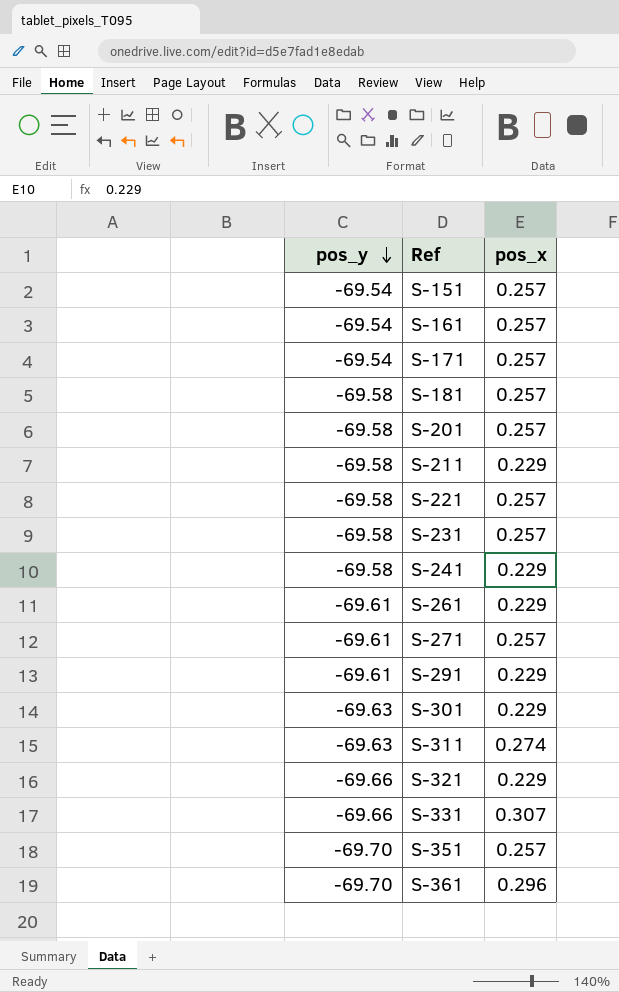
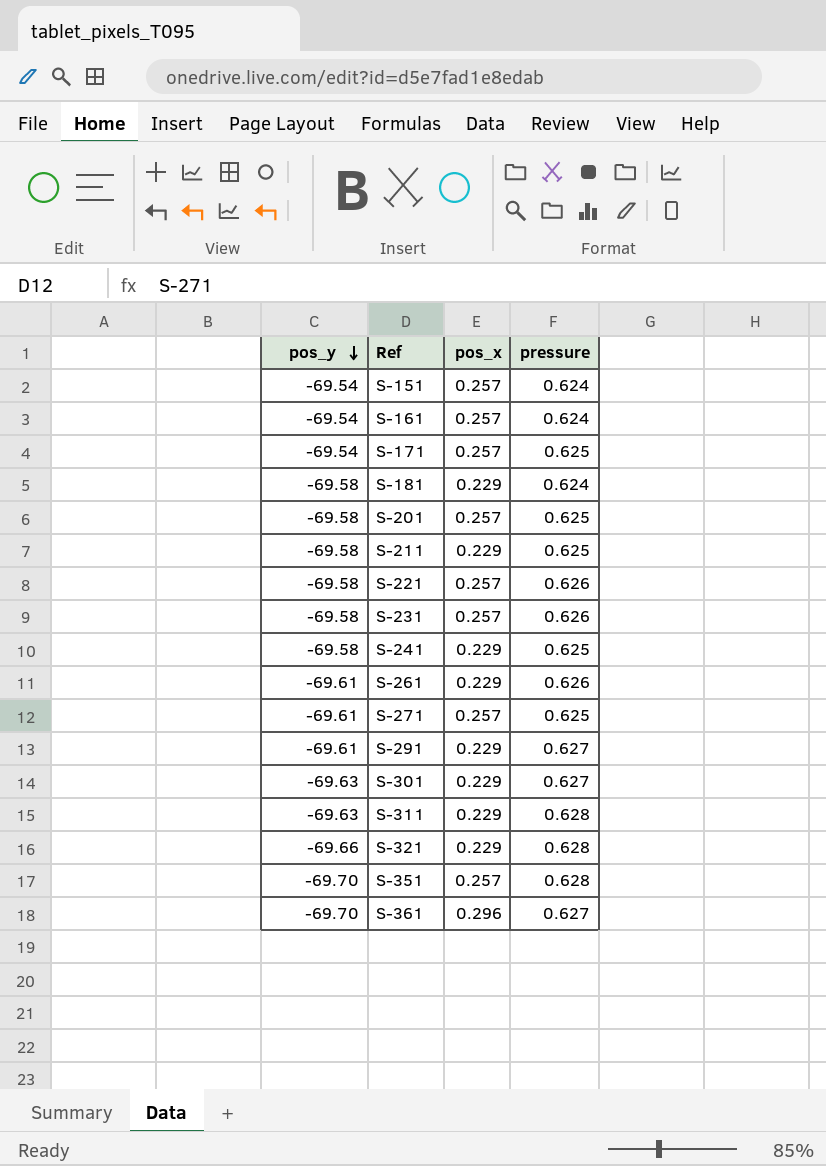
column pressure | position: none -> 4
row S-331: -69.66 | 0.307 -> none
S-181 | pos_x: 0.257 -> 0.229
S-311 | pos_x: 0.274 -> 0.229

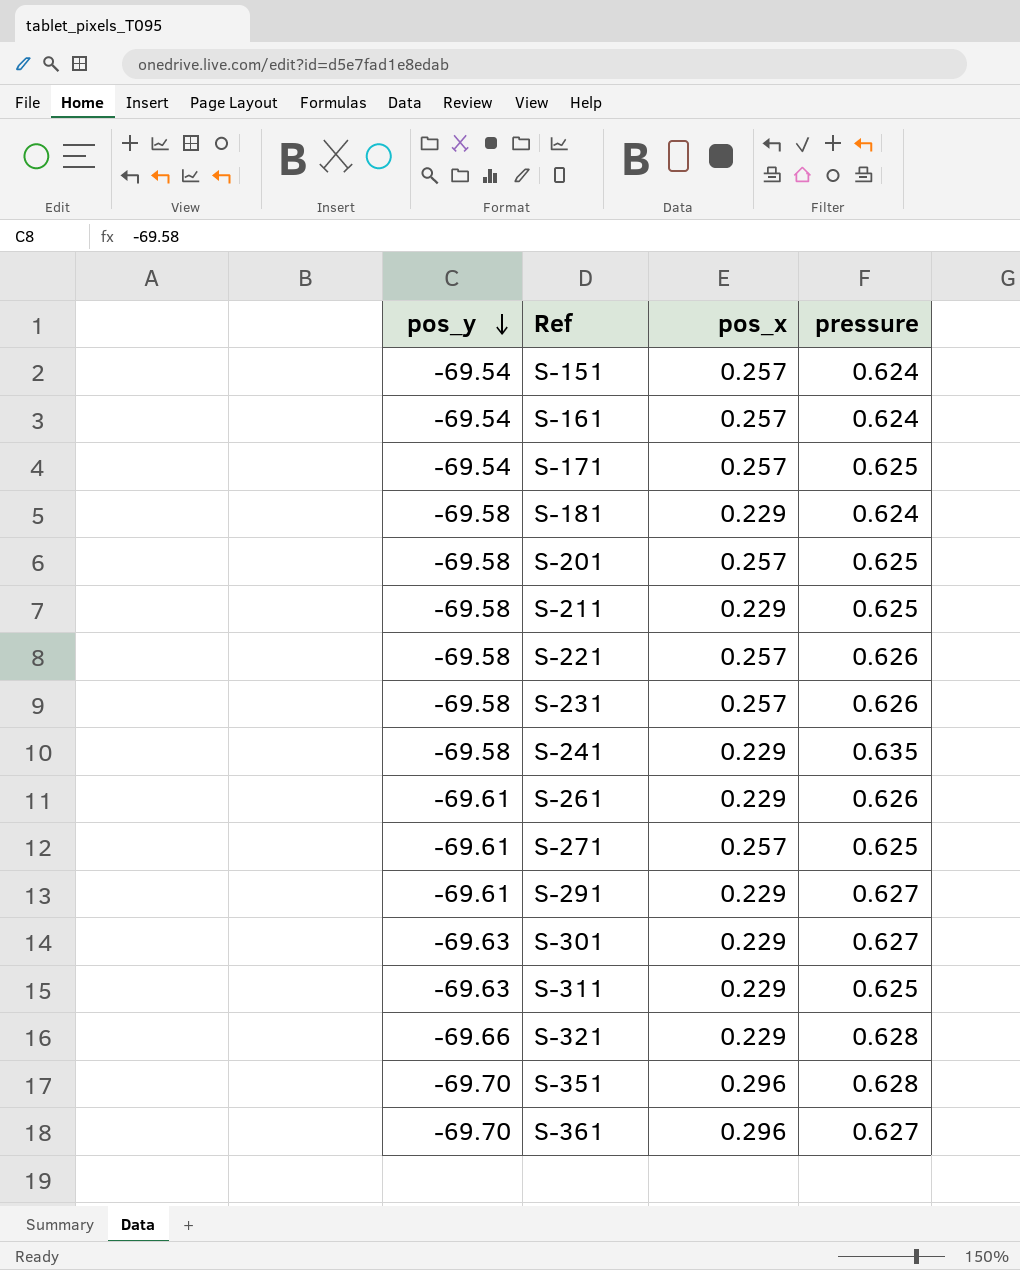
S-241 | pressure: 0.625 -> 0.635
S-311 | pressure: 0.628 -> 0.625
S-351 | pos_x: 0.257 -> 0.296

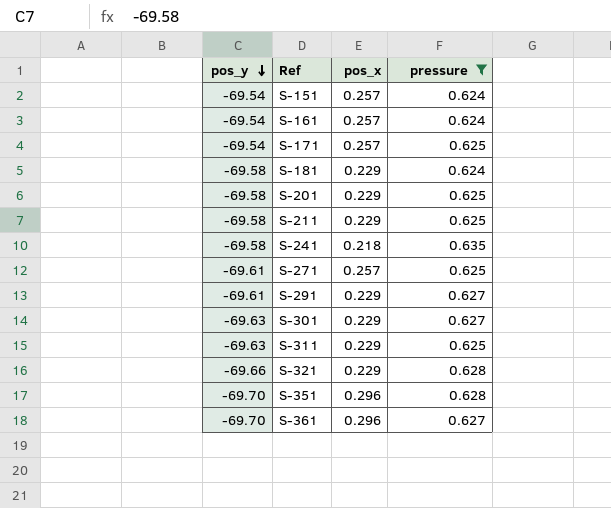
filter: none -> pressure != 0.626
S-201 | pos_x: 0.257 -> 0.229
S-241 | pos_x: 0.229 -> 0.218

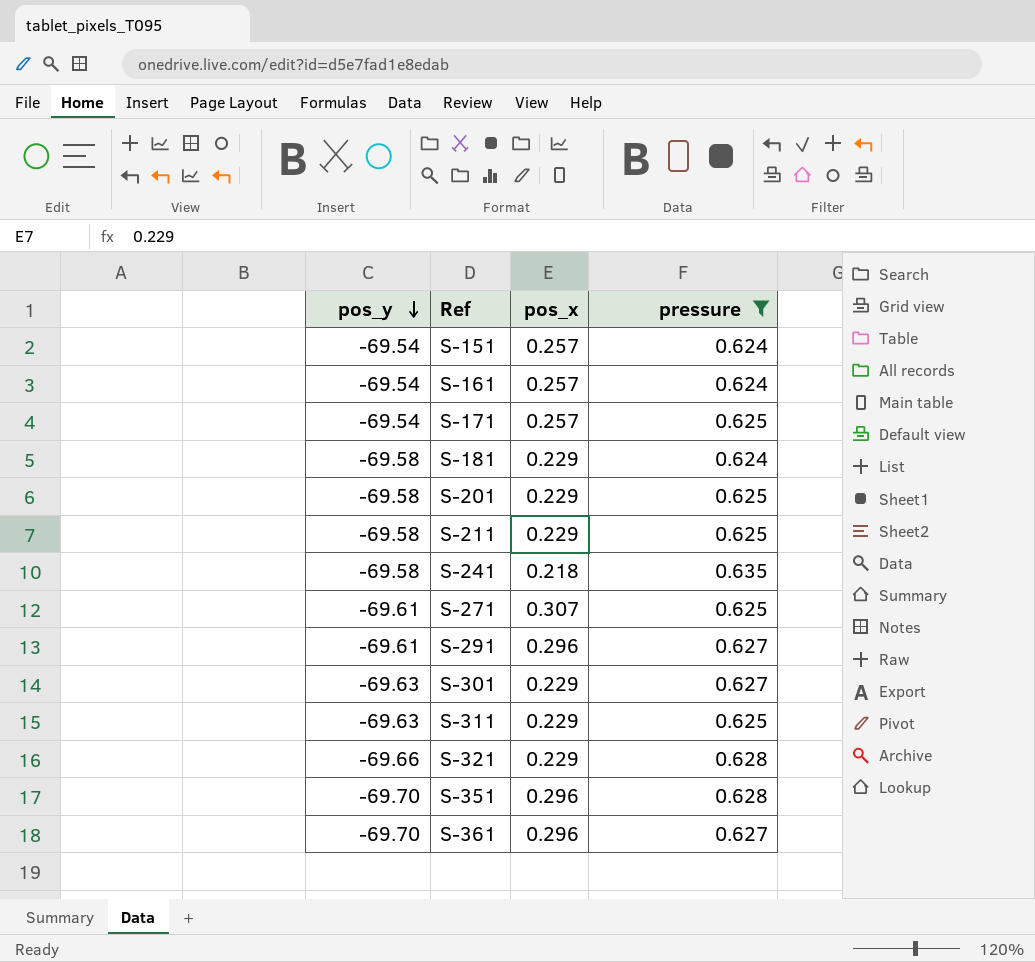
S-271 | pos_x: 0.257 -> 0.307
S-291 | pos_x: 0.229 -> 0.296

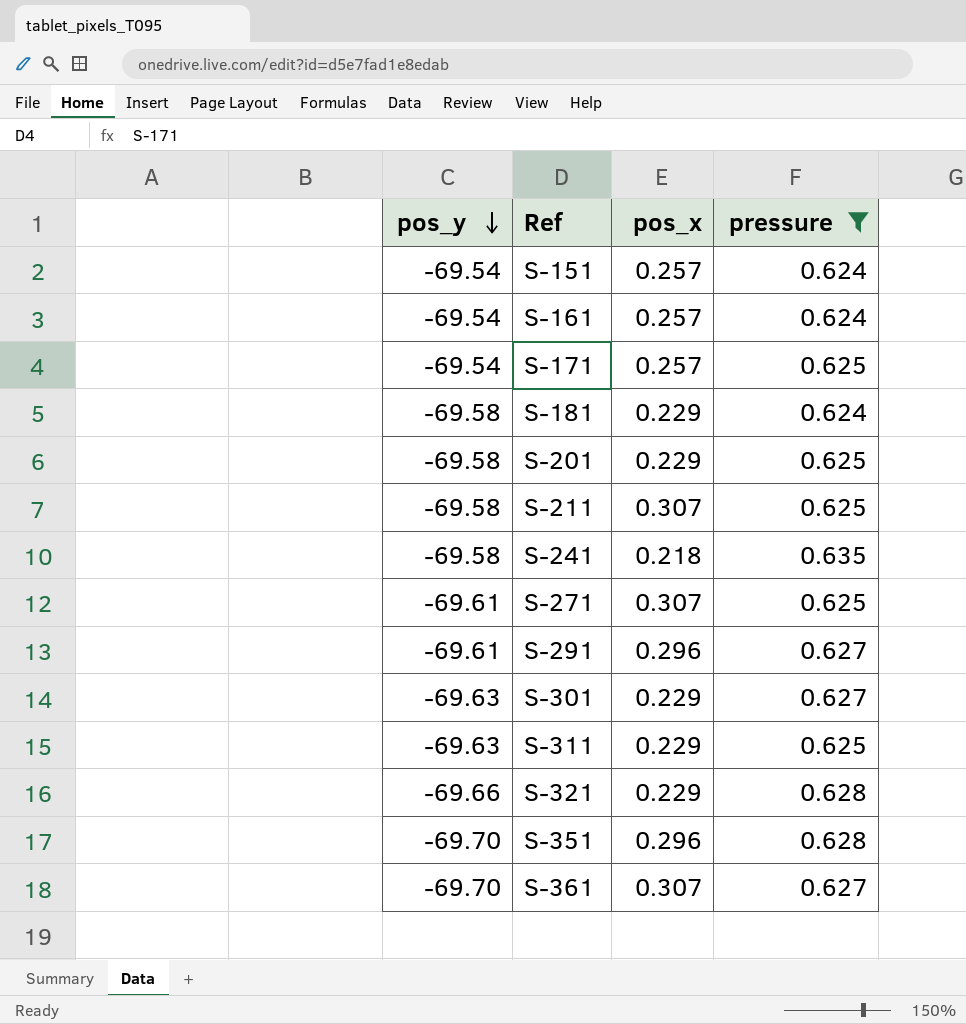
S-211 | pos_x: 0.229 -> 0.307
S-361 | pos_x: 0.296 -> 0.307

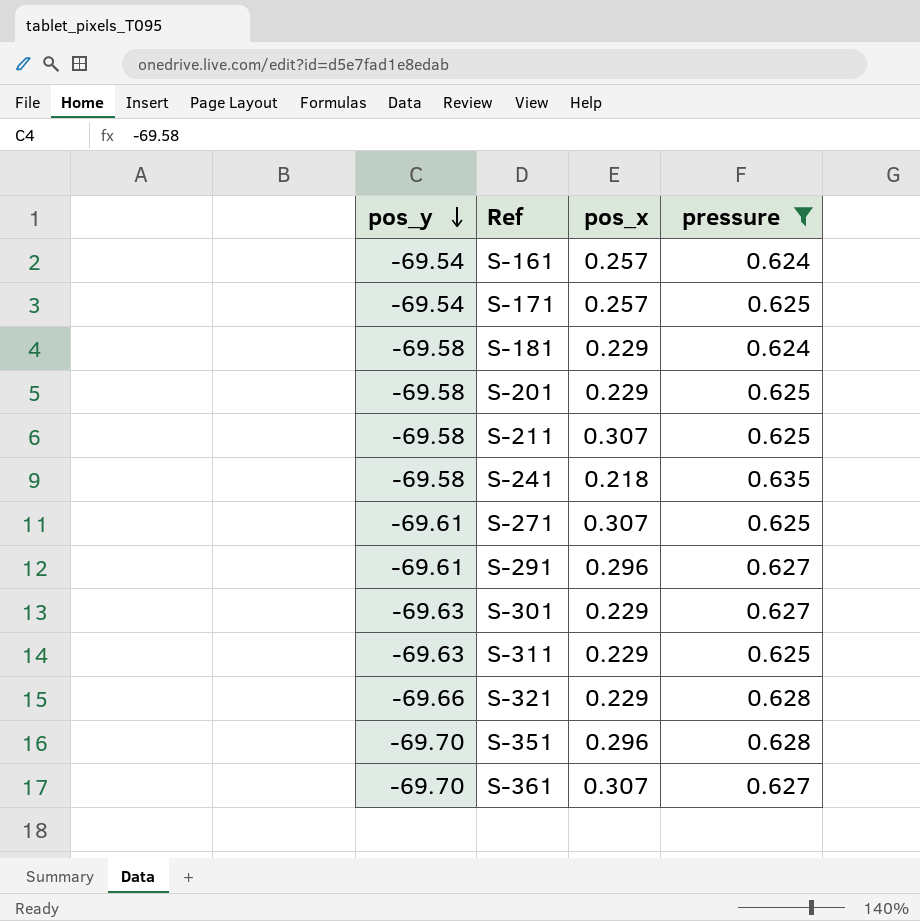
row S-151: -69.54 | 0.257 | 0.624 -> none

